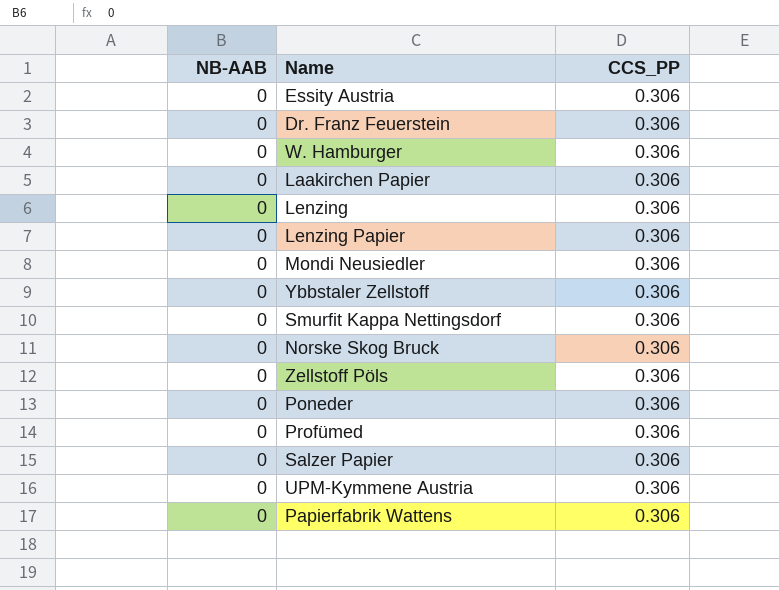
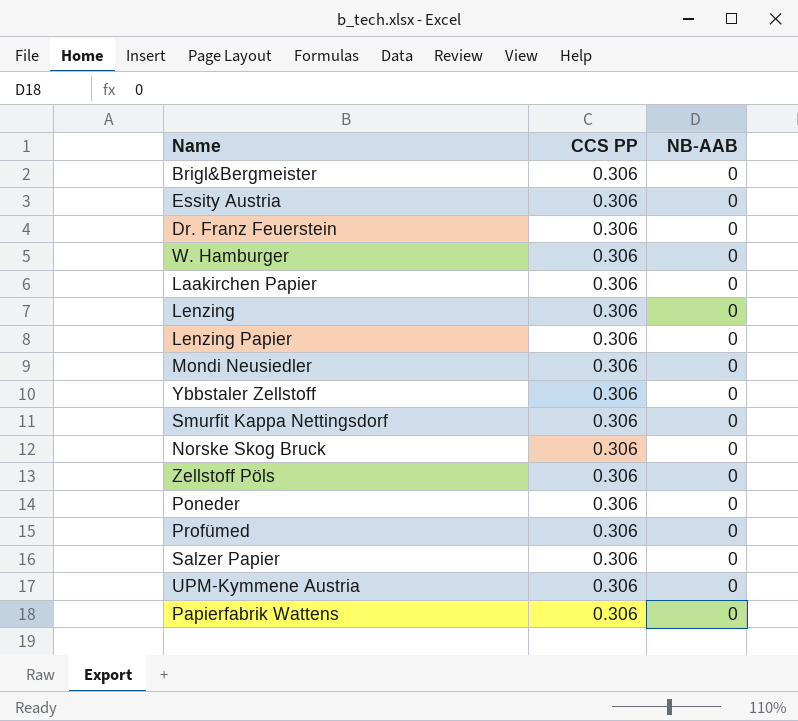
column name: CCS_PP -> CCS PP
column NB-AAB | position: 1 -> 3
row Brigl&Bergmeister: none -> 0.306 | 0

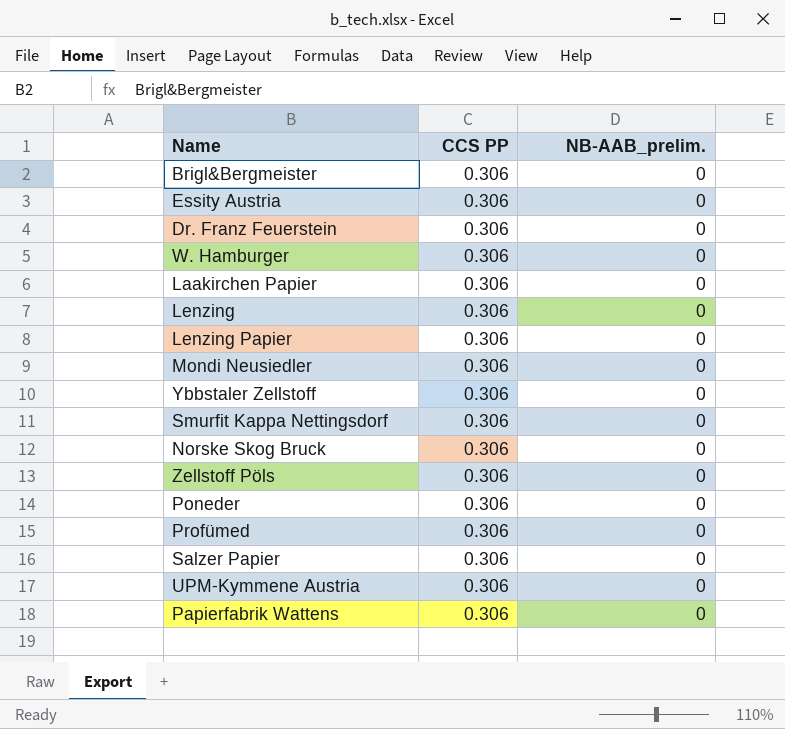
column name: NB-AAB -> NB-AAB_prelim.

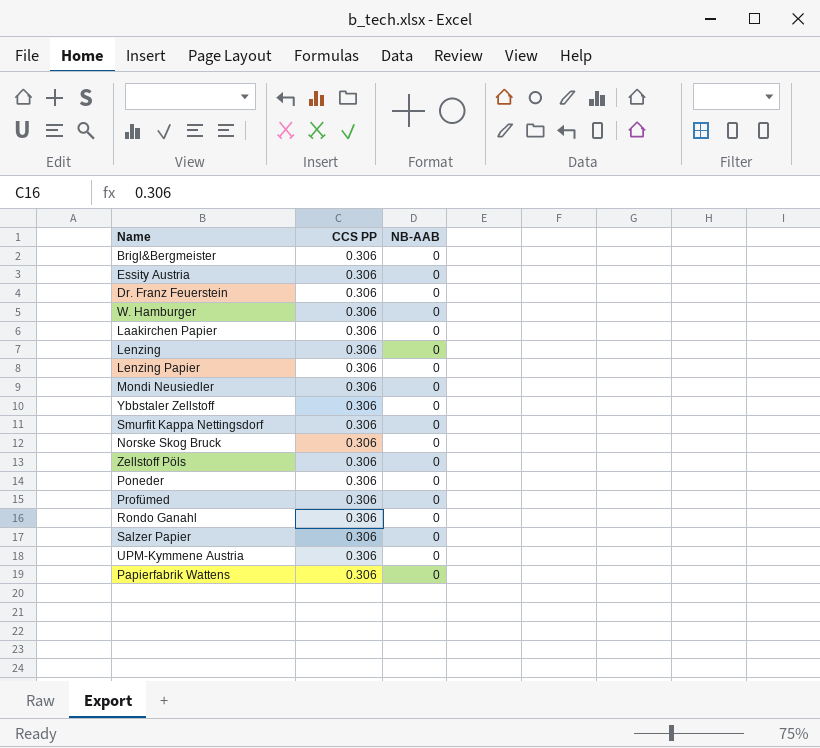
column name: NB-AAB_prelim. -> NB-AAB
row Rondo Ganahl: none -> 0.306 | 0

